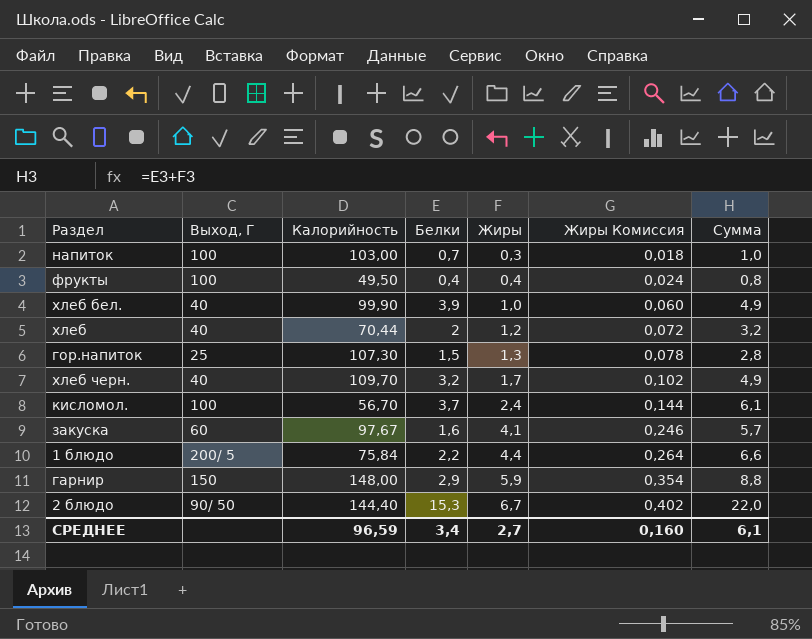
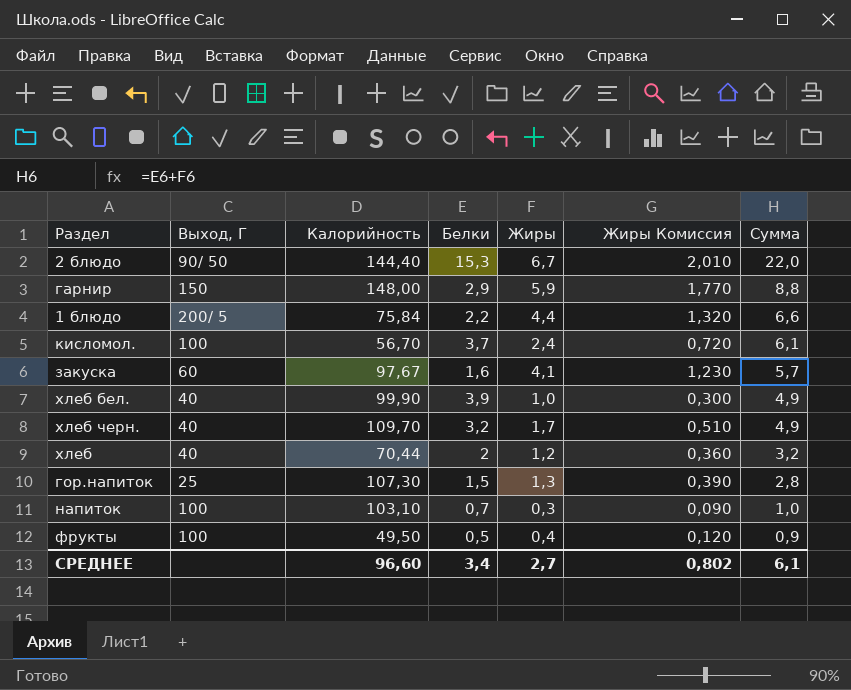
row order: Жиры ascending -> Сумма descending
column Жиры Комиссия | formula: [Жиры] * 0,06 -> [Жиры] * 0,3
напиток | Калорийность: 103,00 -> 103,10
фрукты | Белки: 0,4 -> 0,5
фрукты | Сумма: 0,8 -> 0,9
СРЕДНЕЕ | Калорийность: 96,59 -> 96,60
СРЕДНЕЕ | Жиры Комиссия: 0,160 -> 0,802

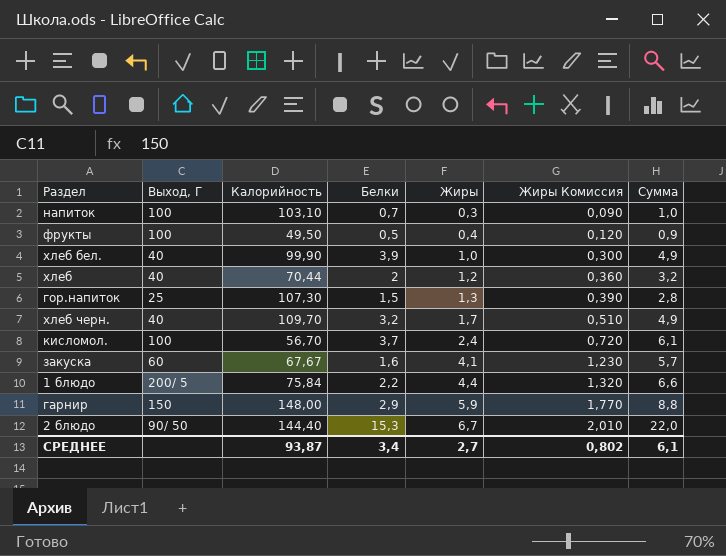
row order: Сумма descending -> Жиры ascending
закуска | Калорийность: 97,67 -> 67,67
СРЕДНЕЕ | Калорийность: 96,60 -> 93,87

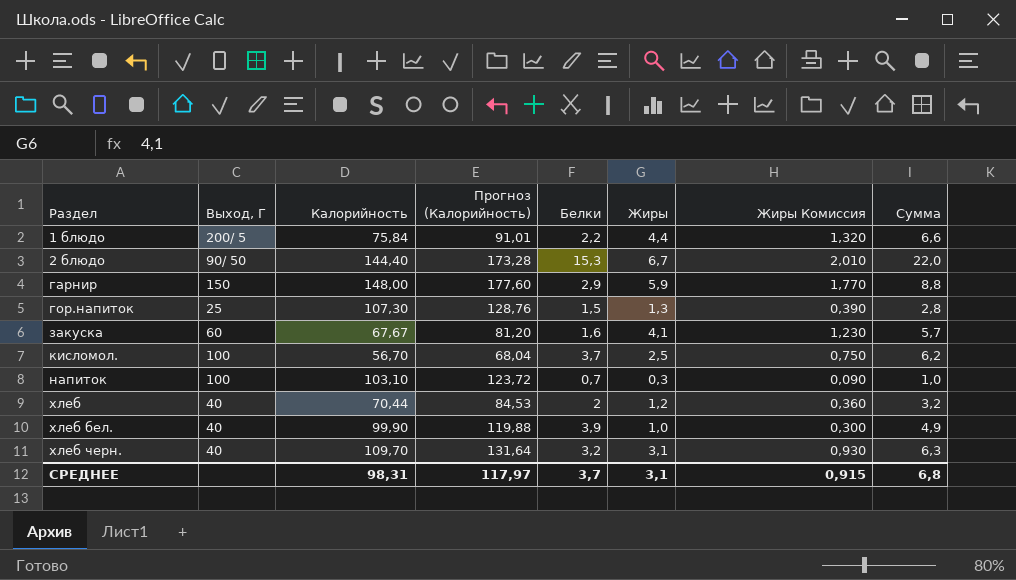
row order: Жиры ascending -> Раздел ascending
column Прогноз (Калорийность) | formula: none -> [Калорийность] * 1,2
row фрукты: 100 | 49,50 | 0,5 | 0,4 | 0,120 | 0,9 -> none
кисломол. | Жиры: 2,4 -> 2,5
кисломол. | Жиры Комиссия: 0,720 -> 0,750
кисломол. | Сумма: 6,1 -> 6,2
хлеб черн. | Жиры: 1,7 -> 3,1
хлеб черн. | Жиры Комиссия: 0,510 -> 0,930
хлеб черн. | Сумма: 4,9 -> 6,3
СРЕДНЕЕ | Калорийность: 93,87 -> 98,31
СРЕДНЕЕ | Белки: 3,4 -> 3,7
СРЕДНЕЕ | Жиры: 2,7 -> 3,1
СРЕДНЕЕ | Жиры Комиссия: 0,802 -> 0,915
СРЕДНЕЕ | Сумма: 6,1 -> 6,8

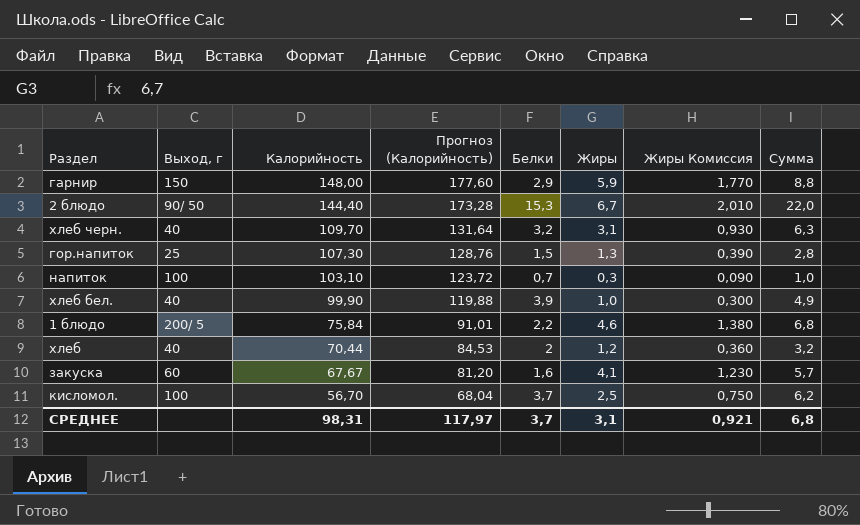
row order: Раздел ascending -> Калорийность descending
column name: Выход, Г -> Выход, г
1 блюдо | Жиры: 4,4 -> 4,6
1 блюдо | Жиры Комиссия: 1,320 -> 1,380
1 блюдо | Сумма: 6,6 -> 6,8
СРЕДНЕЕ | Жиры Комиссия: 0,915 -> 0,921

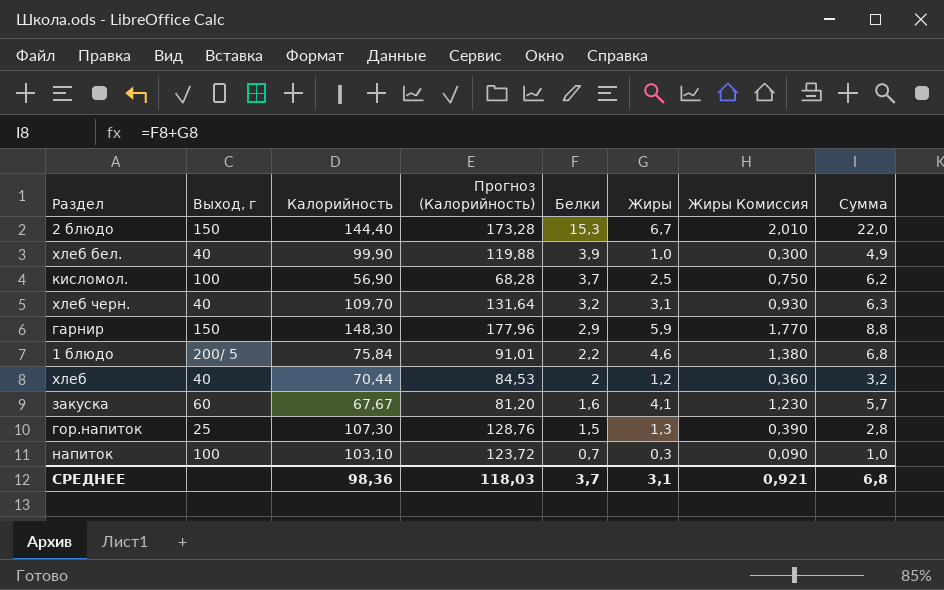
row order: Калорийность descending -> Белки descending
2 блюдо | Выход, г: 90/ 50 -> 150
кисломол. | Калорийность: 56,70 -> 56,90
кисломол. | Прогноз (Калорийность): 68,04 -> 68,28
гарнир | Калорийность: 148,00 -> 148,30
гарнир | Прогноз (Калорийность): 177,60 -> 177,96
СРЕДНЕЕ | Калорийность: 98,31 -> 98,36
СРЕДНЕЕ | Прогноз (Калорийность): 117,97 -> 118,03

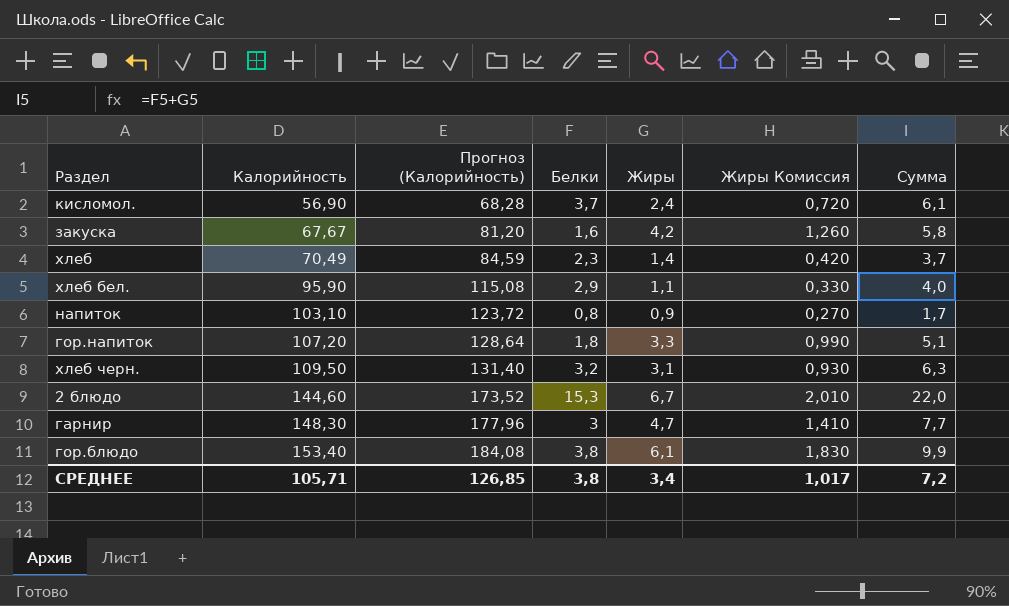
row order: Белки descending -> Калорийность ascending
column Выход, г | position: 2 -> none
row 1 блюдо: 200/ 5 | 75,84 | 91,01 | 2,2 | 4,6 | 1,380 | 6,8 -> none
кисломол. | Жиры: 2,5 -> 2,4
кисломол. | Жиры Комиссия: 0,750 -> 0,720
кисломол. | Сумма: 6,2 -> 6,1
закуска | Жиры: 4,1 -> 4,2
закуска | Жиры Комиссия: 1,230 -> 1,260
закуска | Сумма: 5,7 -> 5,8
хлеб | Калорийность: 70,44 -> 70,49
хлеб | Прогноз (Калорийность): 84,53 -> 84,59
хлеб | Белки: 2 -> 2,3
хлеб | Жиры: 1,2 -> 1,4
хлеб | Жиры Комиссия: 0,360 -> 0,420
хлеб | Сумма: 3,2 -> 3,7
хлеб бел. | Калорийность: 99,90 -> 95,90
хлеб бел. | Прогноз (Калорийность): 119,88 -> 115,08
хлеб бел. | Белки: 3,9 -> 2,9
хлеб бел. | Жиры: 1,0 -> 1,1
хлеб бел. | Жиры Комиссия: 0,300 -> 0,330
хлеб бел. | Сумма: 4,9 -> 4,0
напиток | Белки: 0,7 -> 0,8
напиток | Жиры: 0,3 -> 0,9
напиток | Жиры Комиссия: 0,090 -> 0,270
напиток | Сумма: 1,0 -> 1,7
гор.напиток | Калорийность: 107,30 -> 107,20
гор.напиток | Прогноз (Калорийность): 128,76 -> 128,64
гор.напиток | Белки: 1,5 -> 1,8
гор.напиток | Жиры: 1,3 -> 3,3
гор.напиток | Жиры Комиссия: 0,390 -> 0,990
гор.напиток | Сумма: 2,8 -> 5,1
хлеб черн. | Калорийность: 109,70 -> 109,50
хлеб черн. | Прогноз (Калорийность): 131,64 -> 131,40
2 блюдо | Калорийность: 144,40 -> 144,60
2 блюдо | Прогноз (Калорийность): 173,28 -> 173,52
гарнир | Белки: 2,9 -> 3
гарнир | Жиры: 5,9 -> 4,7
гарнир | Жиры Комиссия: 1,770 -> 1,410
гарнир | Сумма: 8,8 -> 7,7
row гор.блюдо: none -> 153,40 | 184,08 | 3,8 | 6,1 | 1,830 | 9,9
СРЕДНЕЕ | Калорийность: 98,36 -> 105,71
СРЕДНЕЕ | Прогноз (Калорийность): 118,03 -> 126,85
СРЕДНЕЕ | Белки: 3,7 -> 3,8
СРЕДНЕЕ | Жиры: 3,1 -> 3,4
СРЕДНЕЕ | Жиры Комиссия: 0,921 -> 1,017
СРЕДНЕЕ | Сумма: 6,8 -> 7,2

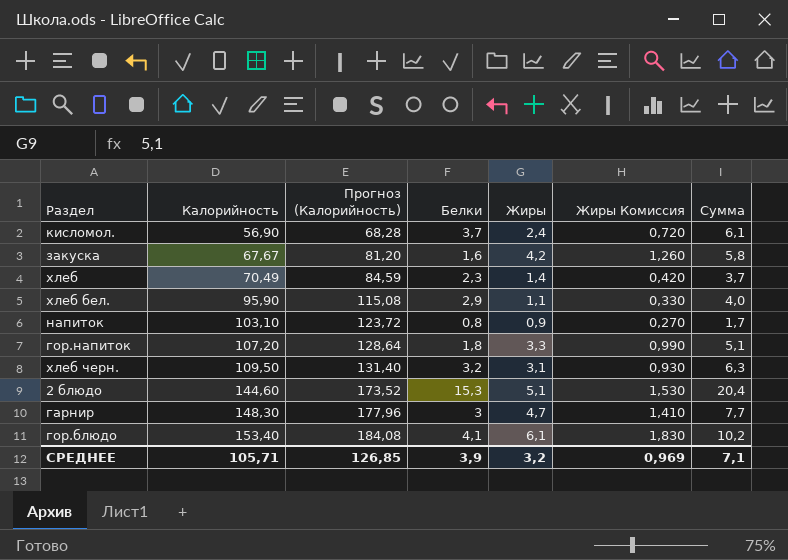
2 блюдо | Жиры: 6,7 -> 5,1
2 блюдо | Жиры Комиссия: 2,010 -> 1,530
2 блюдо | Сумма: 22,0 -> 20,4
гор.блюдо | Белки: 3,8 -> 4,1
гор.блюдо | Сумма: 9,9 -> 10,2
СРЕДНЕЕ | Белки: 3,8 -> 3,9
СРЕДНЕЕ | Жиры: 3,4 -> 3,2
СРЕДНЕЕ | Жиры Комиссия: 1,017 -> 0,969
СРЕДНЕЕ | Сумма: 7,2 -> 7,1

